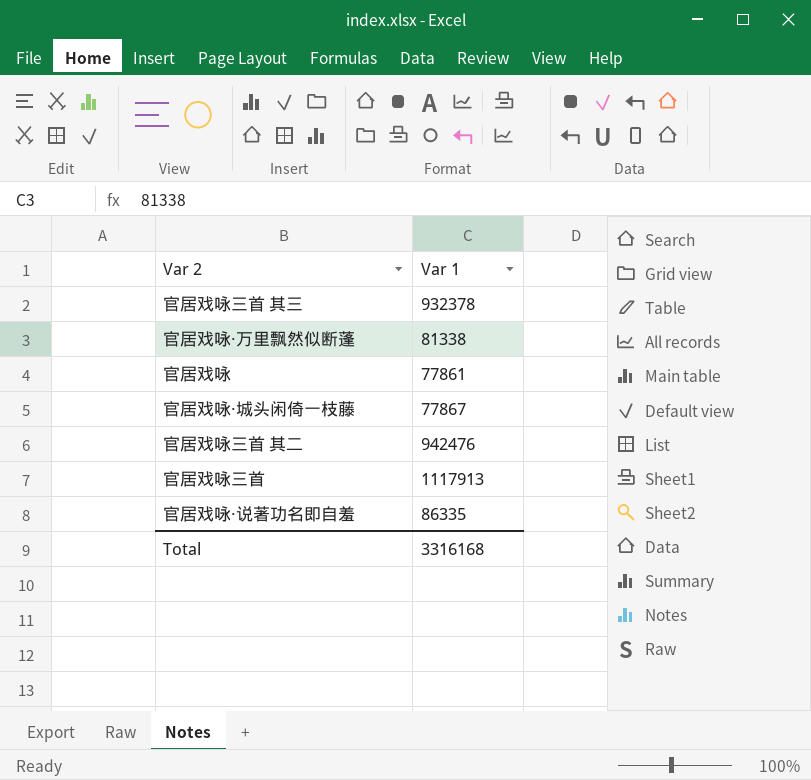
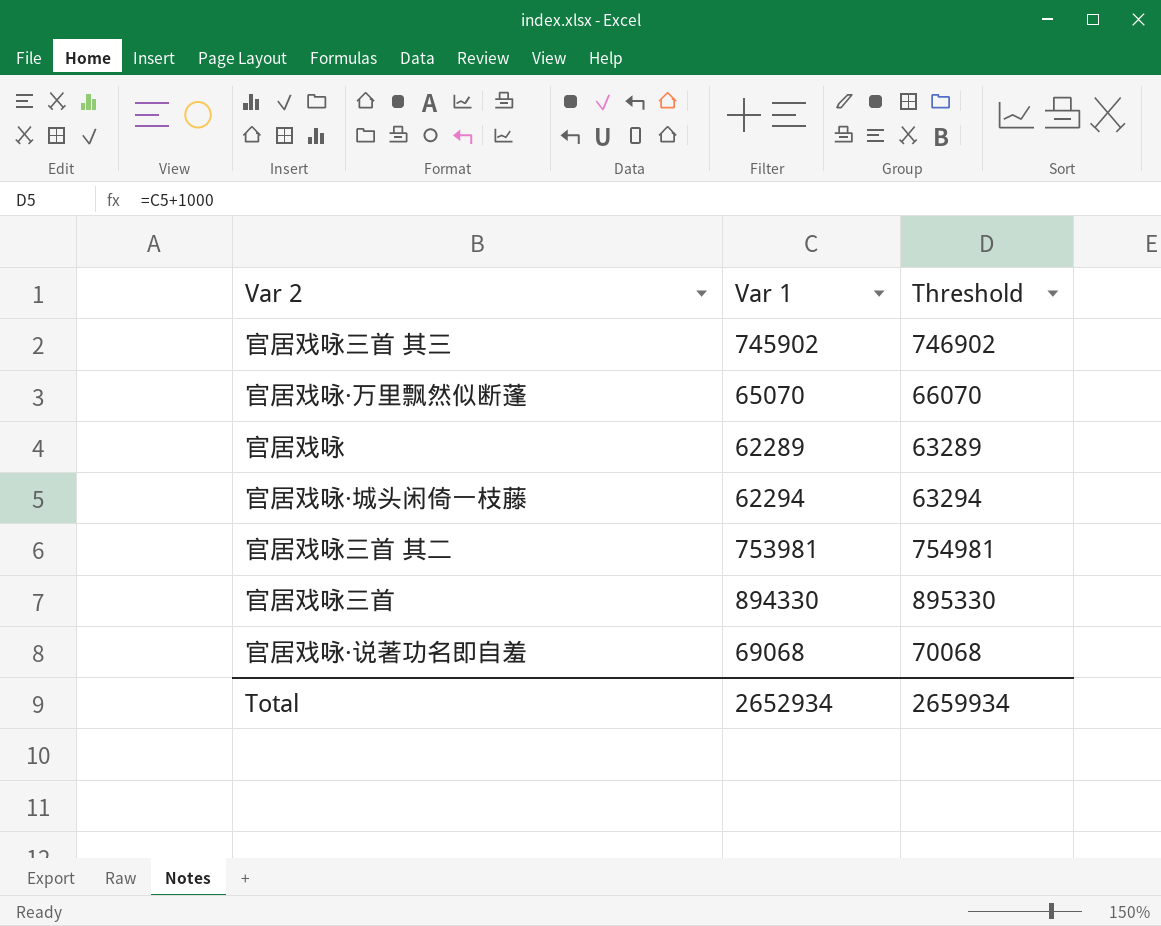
column Threshold | formula: none -> [Var 1] + 1000
官居戏咏三首 其三 | Var 1: 932378 -> 745902
官居戏咏·万里飘然似断蓬 | Var 1: 81338 -> 65070
官居戏咏 | Var 1: 77861 -> 62289
官居戏咏·城头闲倚一枝藤 | Var 1: 77867 -> 62294
官居戏咏三首 其二 | Var 1: 942476 -> 753981
官居戏咏三首 | Var 1: 1117913 -> 894330
官居戏咏·说著功名即自羞 | Var 1: 86335 -> 69068
Total | Var 1: 3316168 -> 2652934

